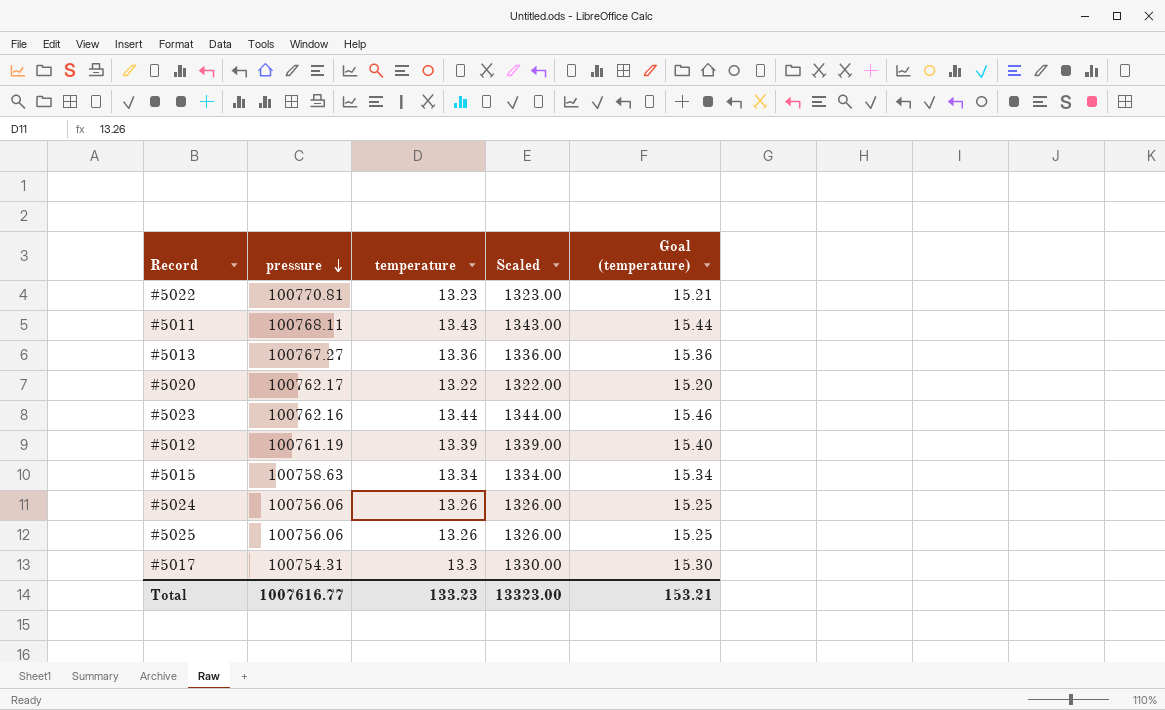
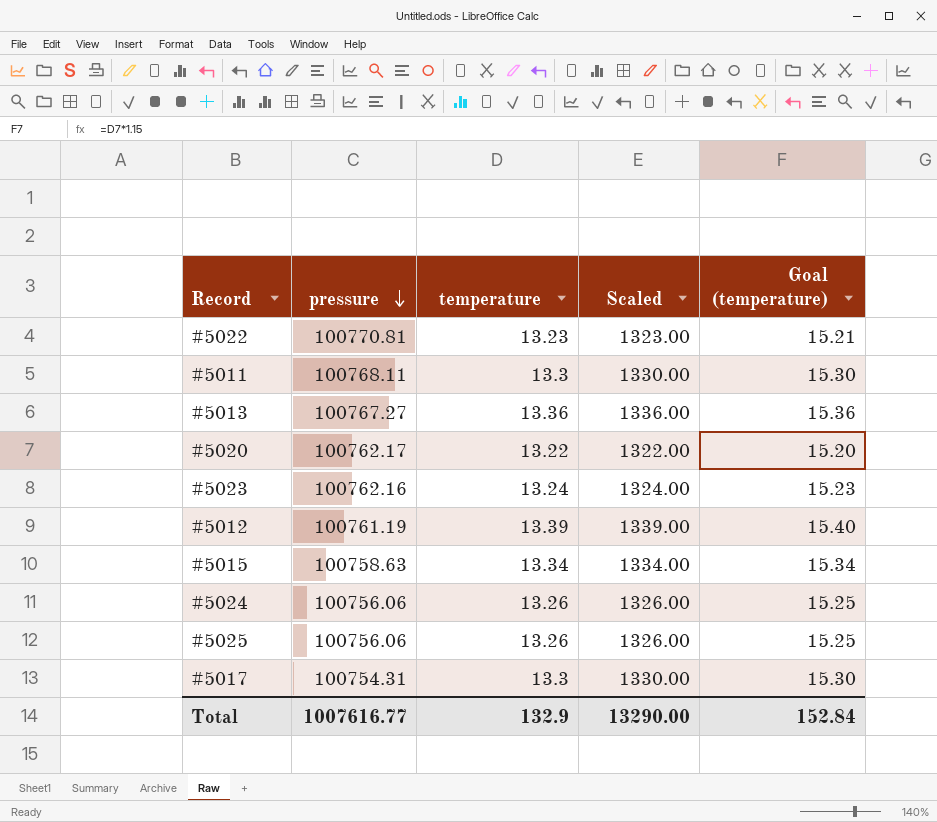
#5011 | temperature: 13.43 -> 13.3
#5011 | Scaled: 1343.00 -> 1330.00
#5011 | Goal (temperature): 15.44 -> 15.30
#5023 | temperature: 13.44 -> 13.24
#5023 | Scaled: 1344.00 -> 1324.00
#5023 | Goal (temperature): 15.46 -> 15.23
Total | temperature: 133.23 -> 132.9
Total | Scaled: 13323.00 -> 13290.00
Total | Goal (temperature): 153.21 -> 152.84

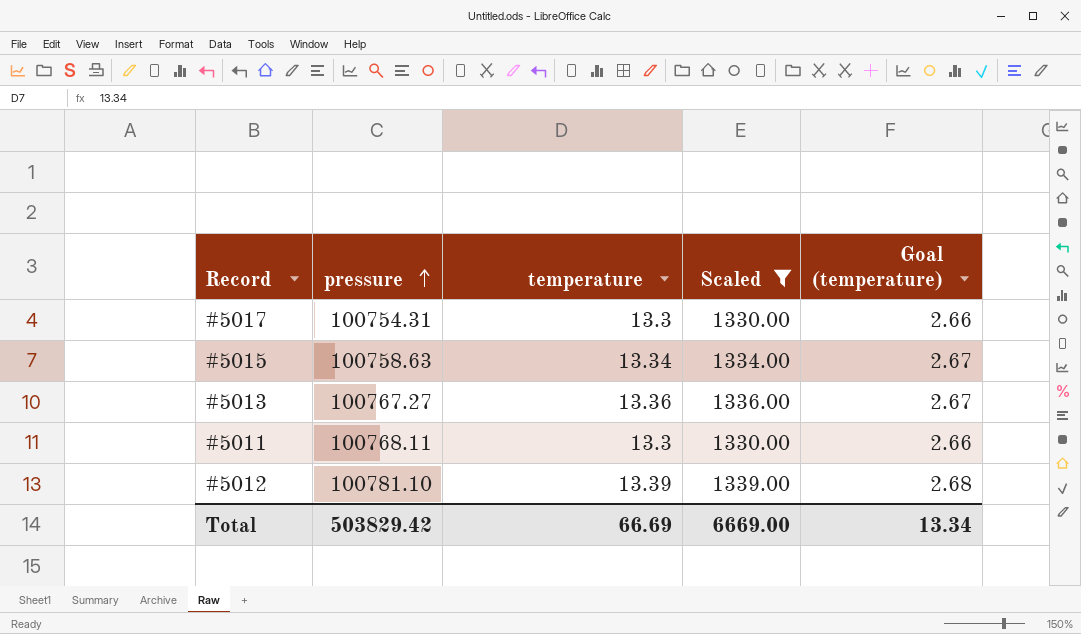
filter: none -> Scaled >= 1330.00
row order: pressure descending -> pressure ascending
column Goal (temperature) | formula: [temperature] * 1.15 -> [temperature] * 0.2
#5012 | pressure: 100761.19 -> 100781.10
Total | pressure: 1007616.77 -> 503829.42
Total | temperature: 132.9 -> 66.69
Total | Scaled: 13290.00 -> 6669.00
Total | Goal (temperature): 152.84 -> 13.34

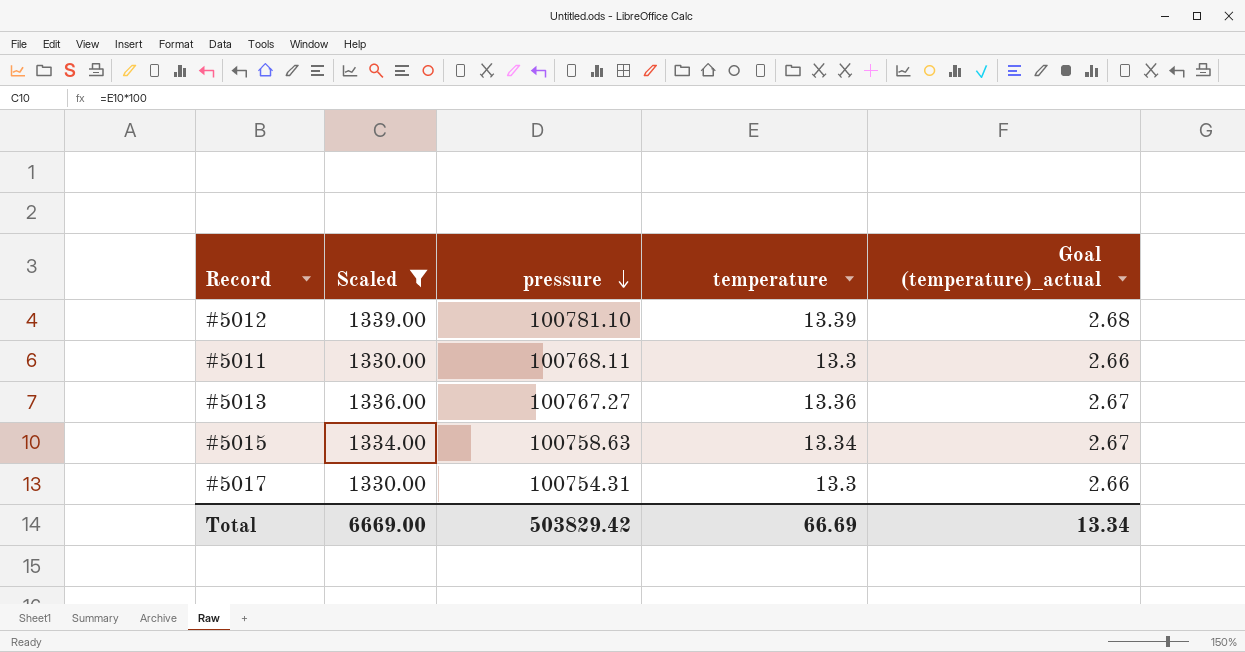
row order: pressure ascending -> pressure descending
column Scaled | position: 4 -> 2
column name: Goal (temperature) -> Goal (temperature)_actual

